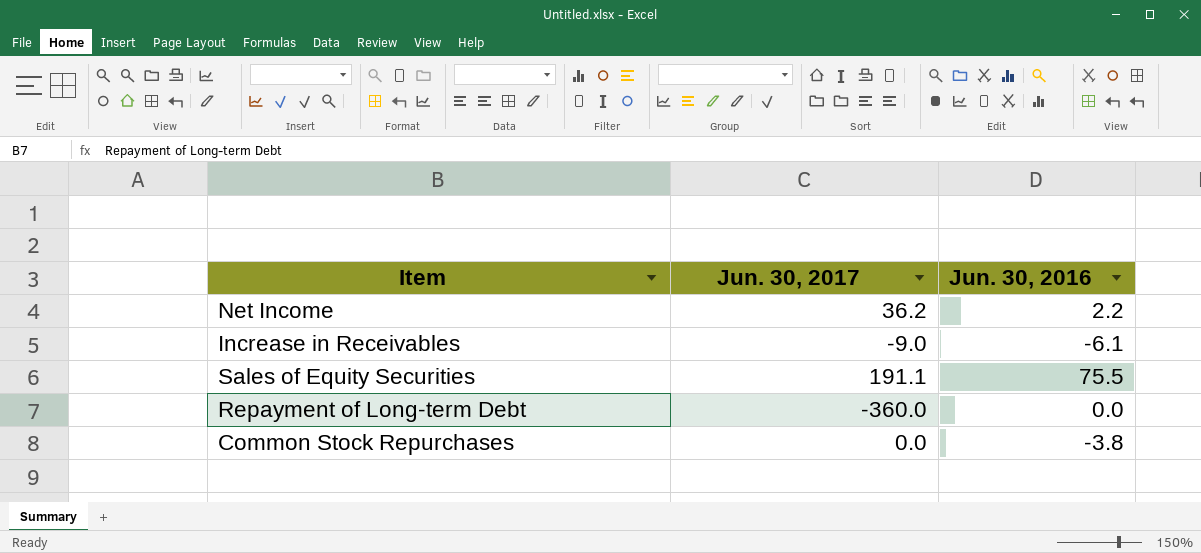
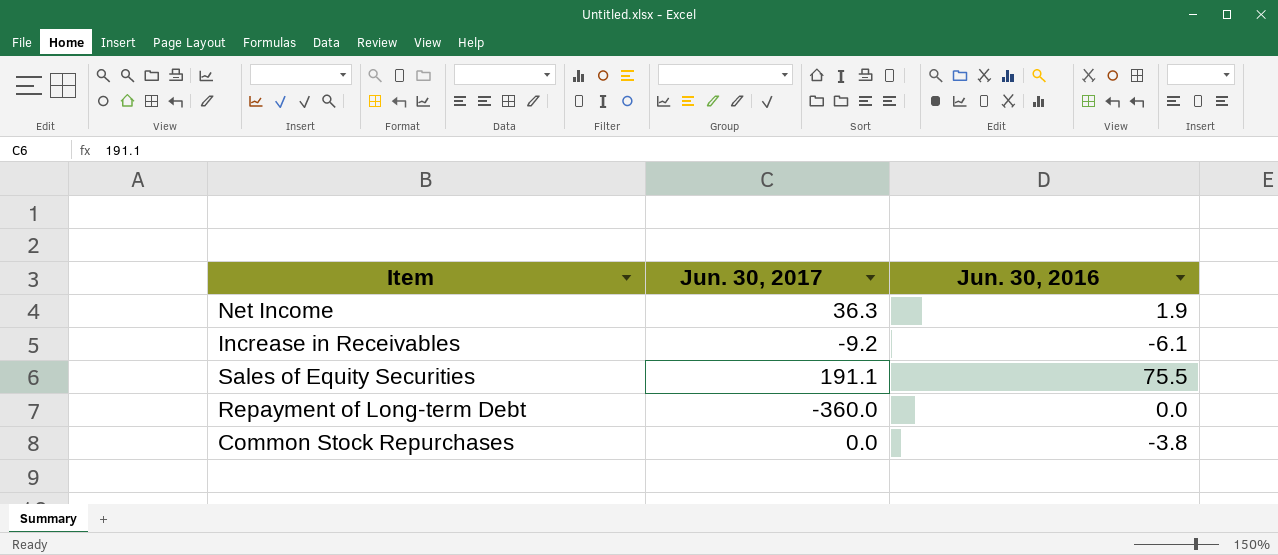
Net Income | Jun. 30, 2017: 36.2 -> 36.3
Net Income | Jun. 30, 2016: 2.2 -> 1.9
Increase in Receivables | Jun. 30, 2017: -9.0 -> -9.2

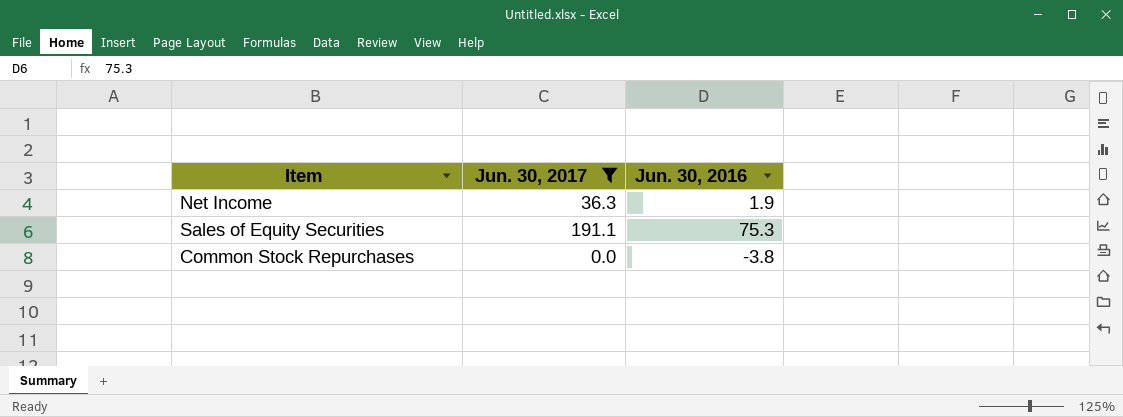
filter: none -> Jun. 30, 2017 >= 0.0
Sales of Equity Securities | Jun. 30, 2016: 75.5 -> 75.3

